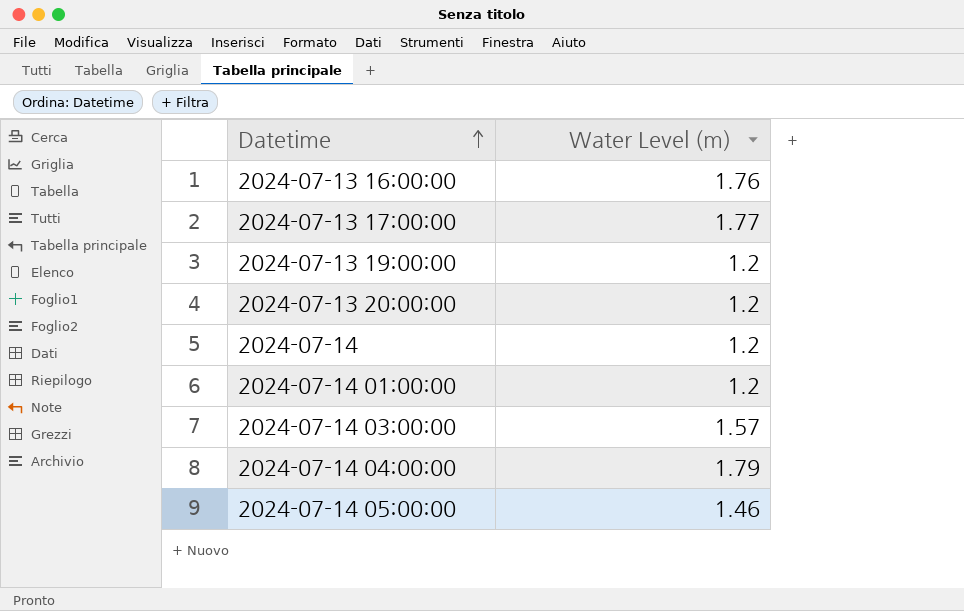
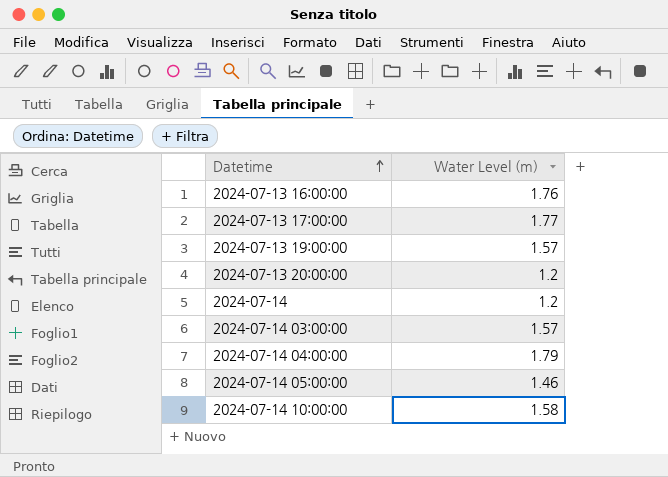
row 2024-07-14 01:00:00: 1.2 -> none
2024-07-13 19:00:00 | Water Level (m): 1.2 -> 1.57
row 2024-07-14 10:00:00: none -> 1.58

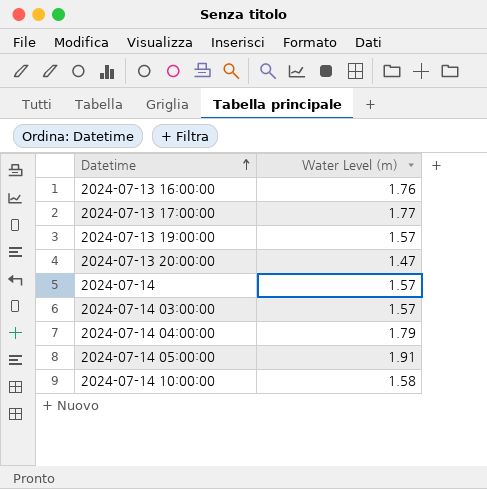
2024-07-13 20:00:00 | Water Level (m): 1.2 -> 1.47
2024-07-14 | Water Level (m): 1.2 -> 1.57
2024-07-14 05:00:00 | Water Level (m): 1.46 -> 1.91

